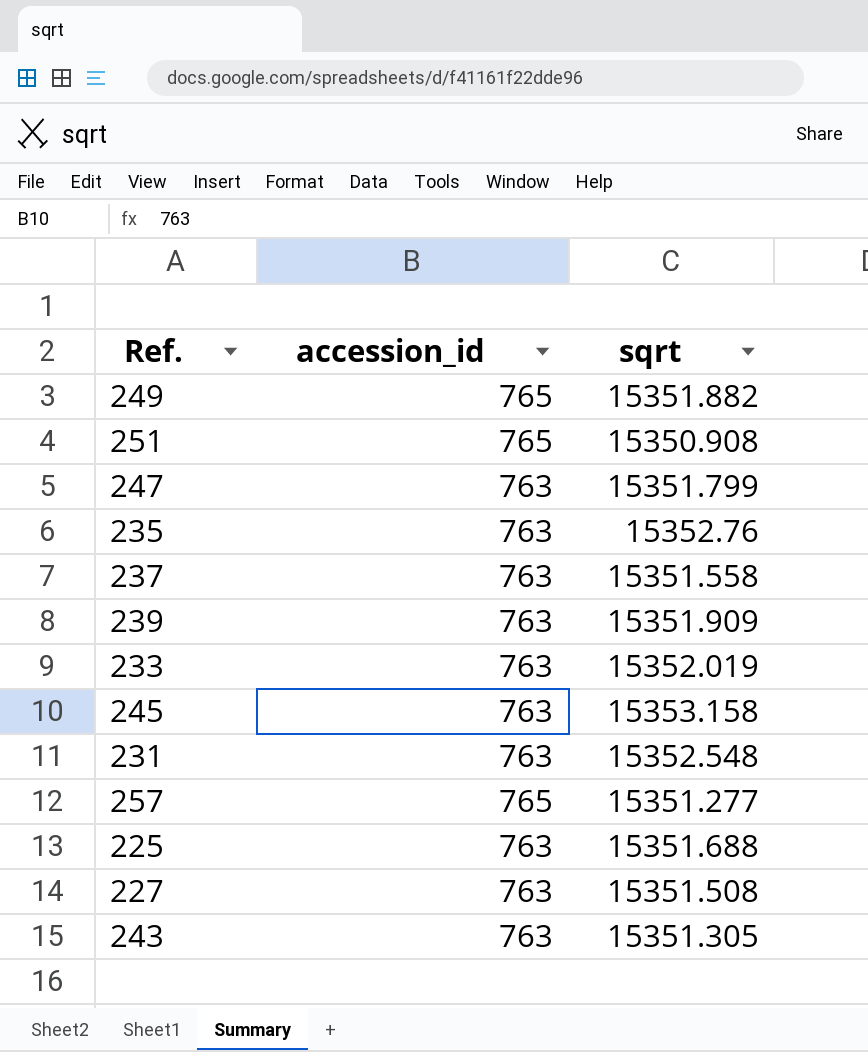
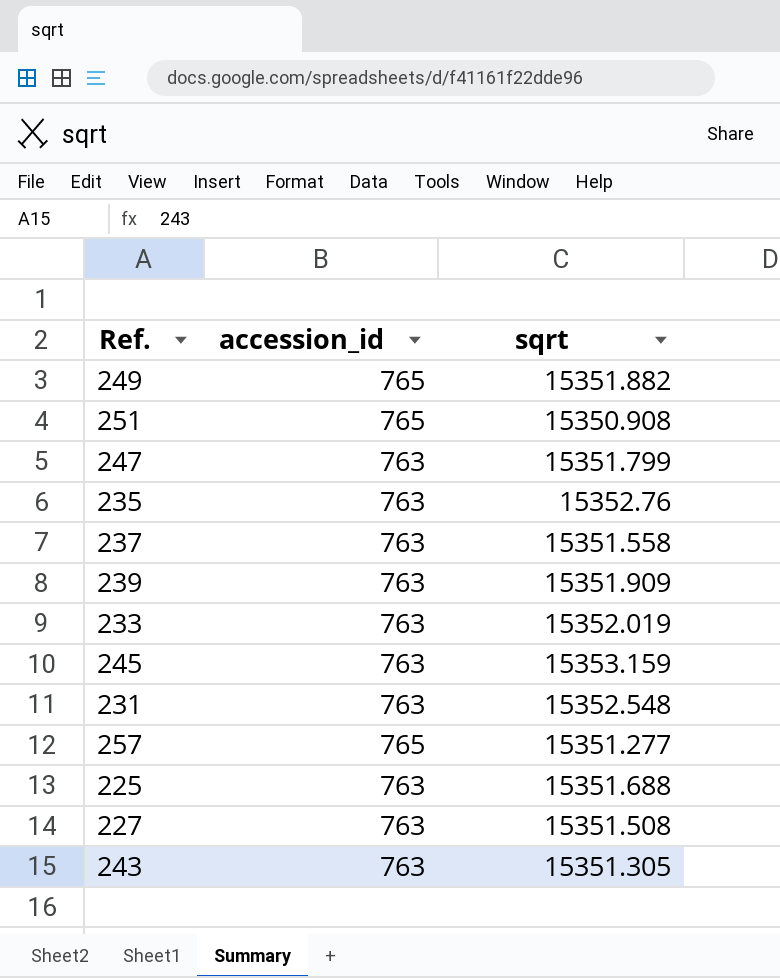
245 | sqrt: 15353.158 -> 15353.159

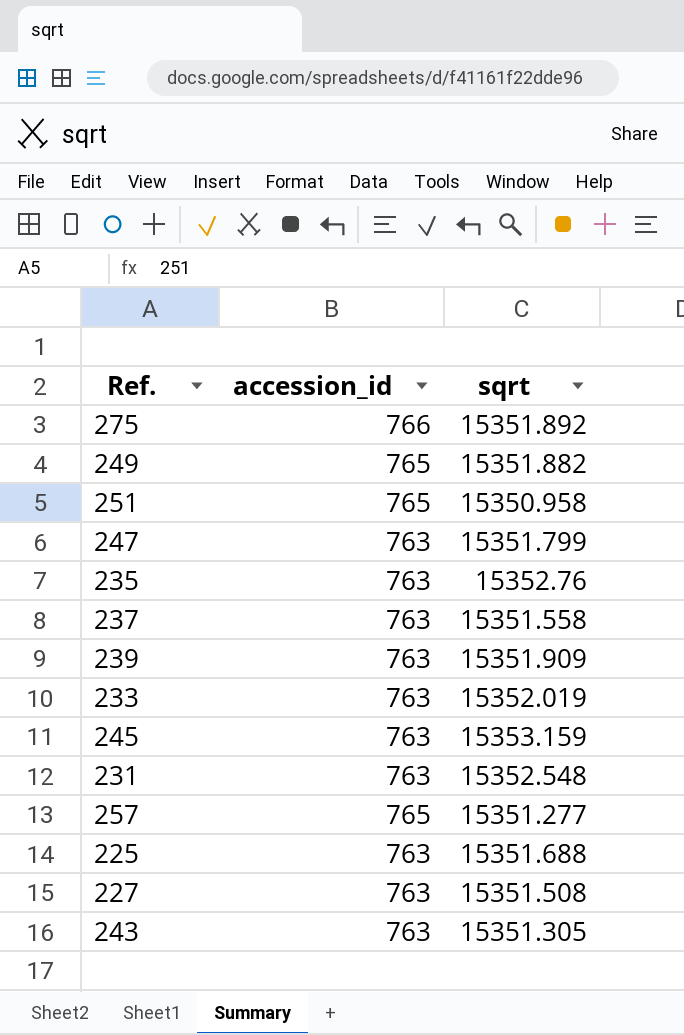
row 275: none -> 766 | 15351.892
251 | sqrt: 15350.908 -> 15350.958

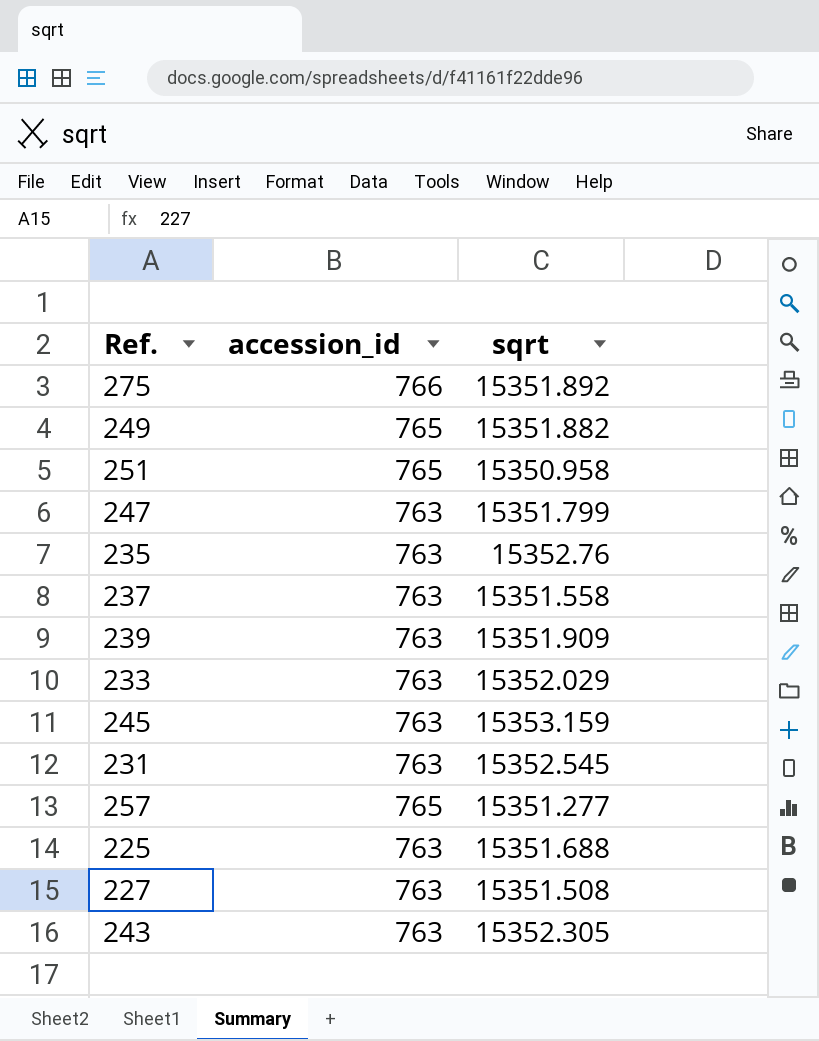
233 | sqrt: 15352.019 -> 15352.029
231 | sqrt: 15352.548 -> 15352.545
243 | sqrt: 15351.305 -> 15352.305

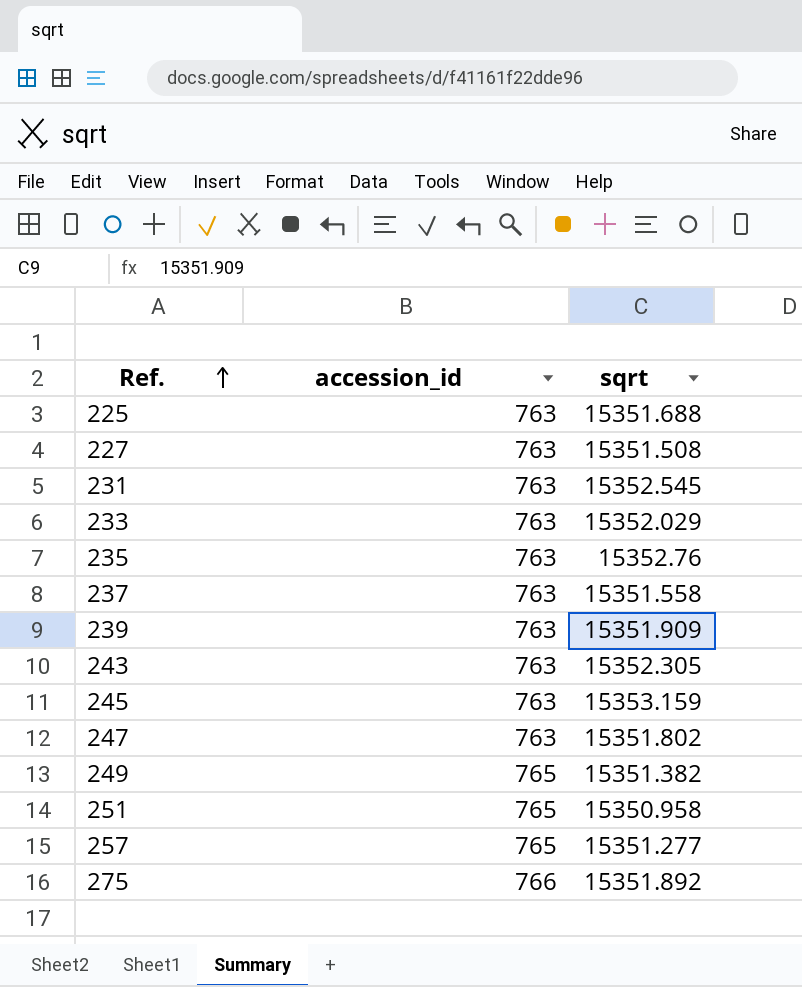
row order: none -> Ref. ascending
247 | sqrt: 15351.799 -> 15351.802
249 | sqrt: 15351.882 -> 15351.382

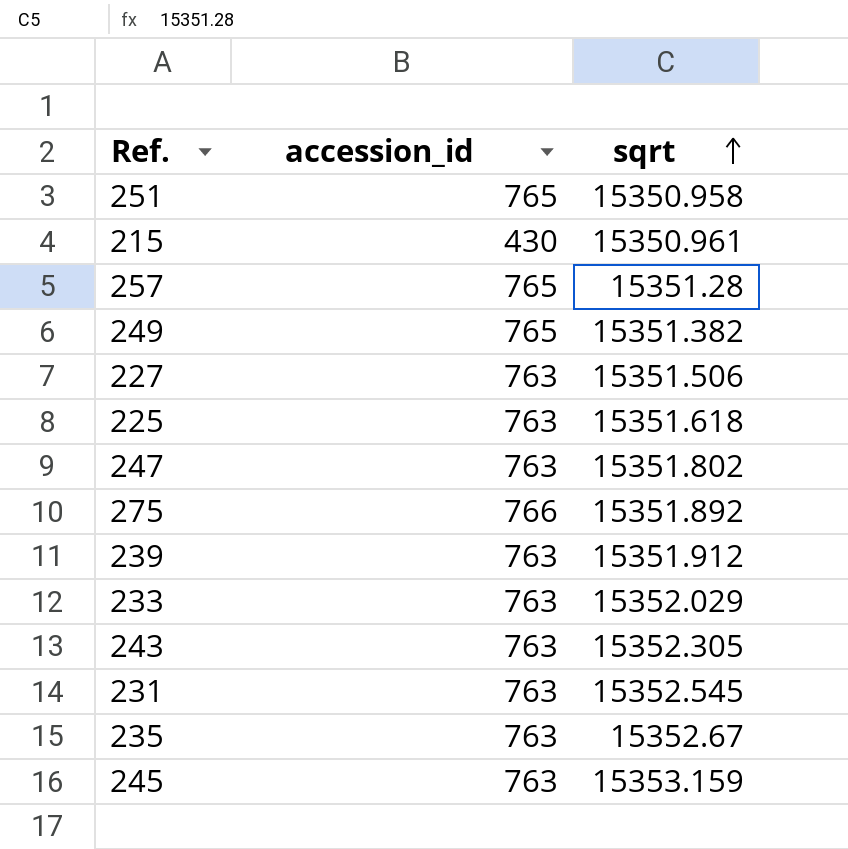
row order: Ref. ascending -> sqrt ascending
row 237: 763 | 15351.558 -> none
row 215: none -> 430 | 15350.961
257 | sqrt: 15351.277 -> 15351.28
227 | sqrt: 15351.508 -> 15351.506
225 | sqrt: 15351.688 -> 15351.618
239 | sqrt: 15351.909 -> 15351.912
235 | sqrt: 15352.76 -> 15352.67

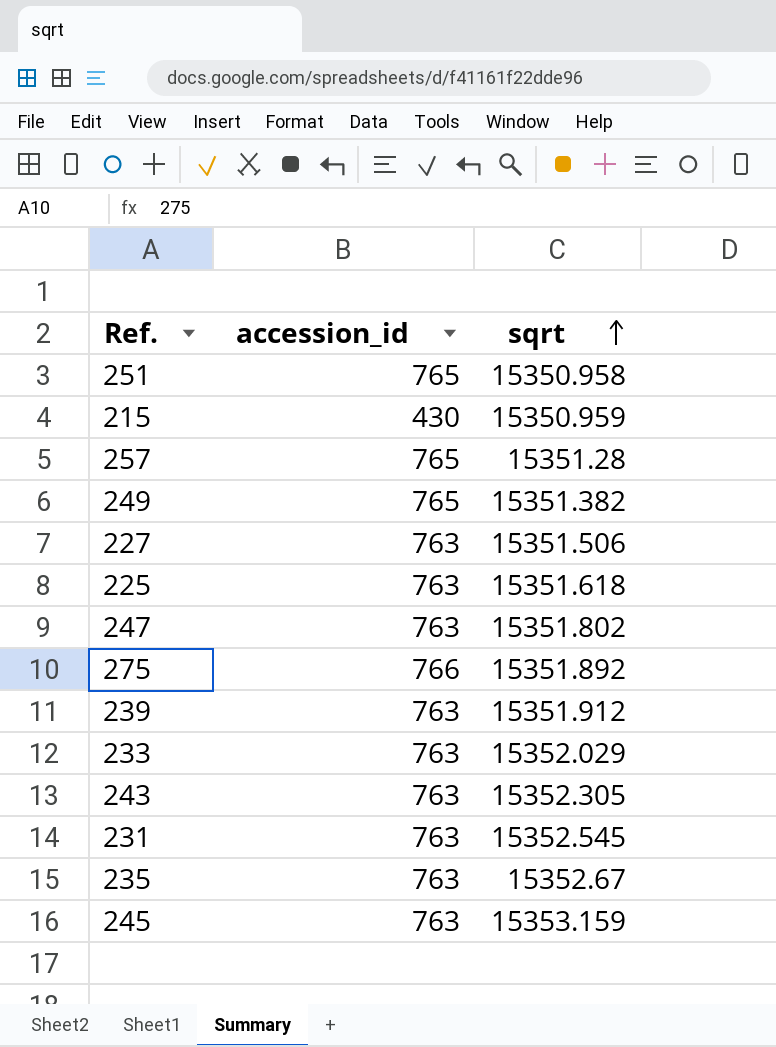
215 | sqrt: 15350.961 -> 15350.959

